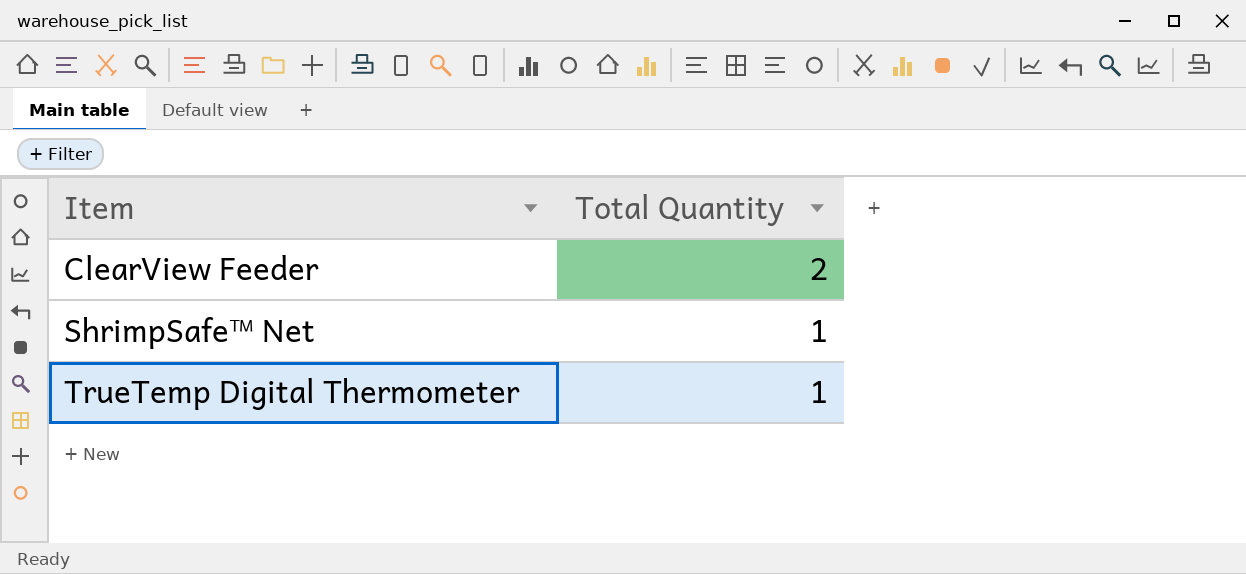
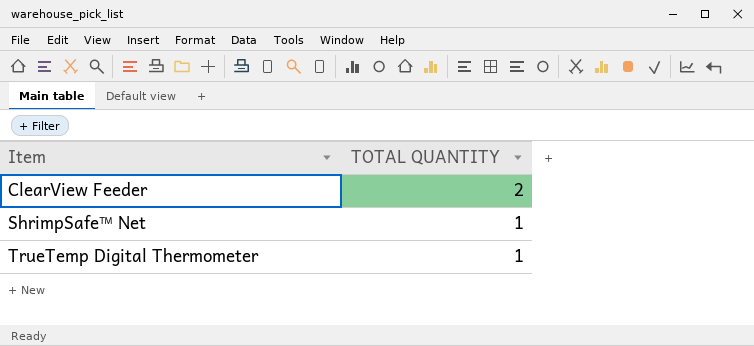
column name: Total Quantity -> TOTAL QUANTITY

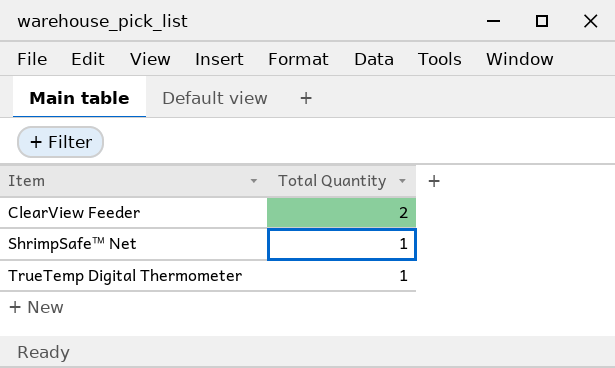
column name: TOTAL QUANTITY -> Total Quantity

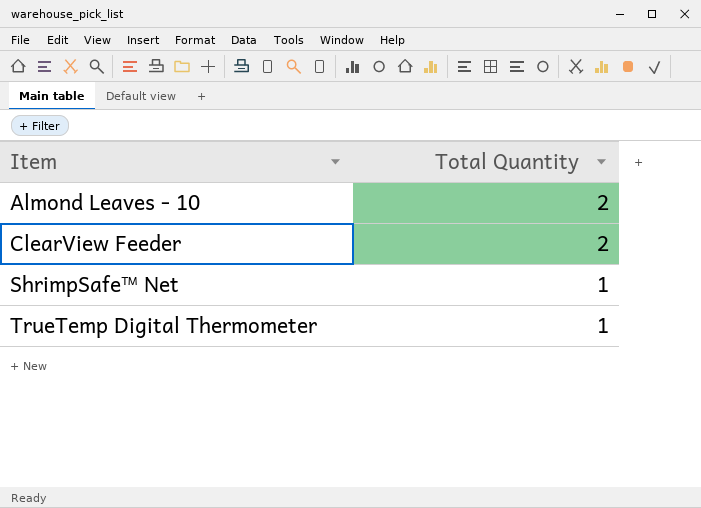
row Almond Leaves - 10: none -> 2

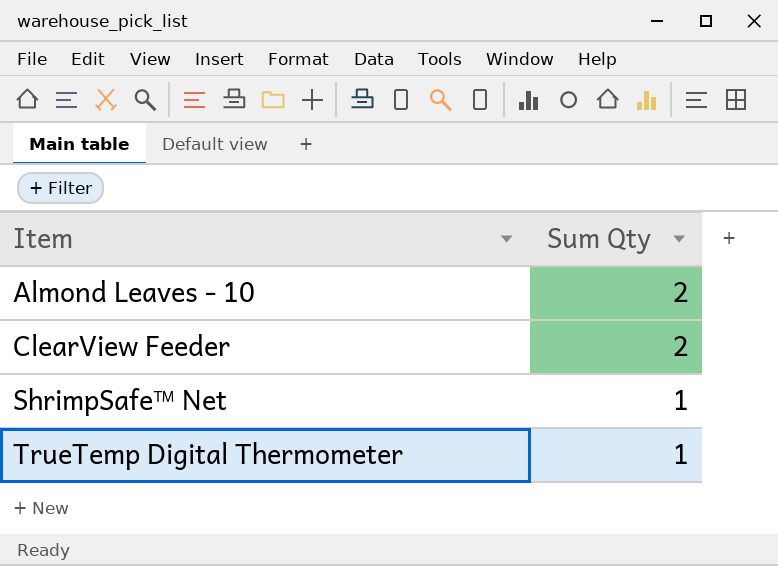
column name: Total Quantity -> Sum Qty

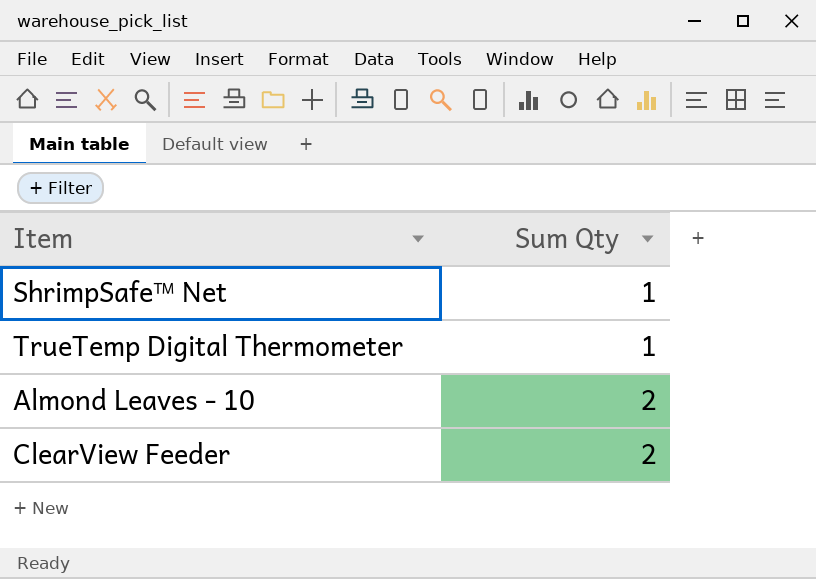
row order: Item ascending -> Sum Qty ascending

